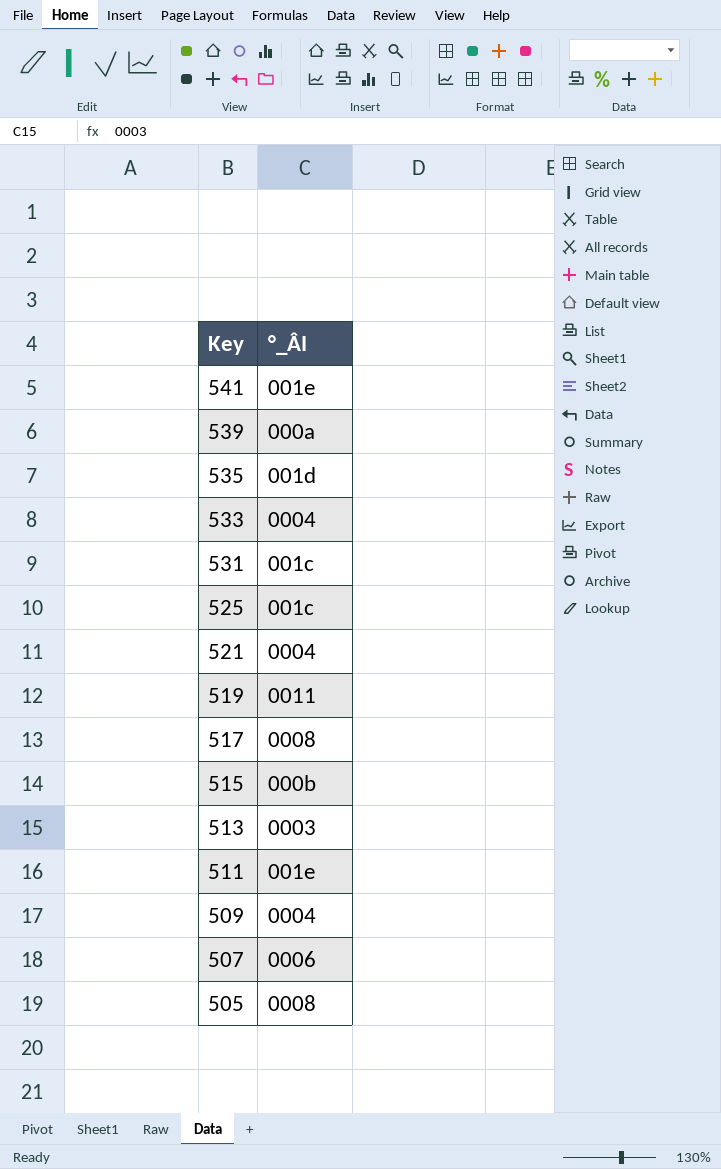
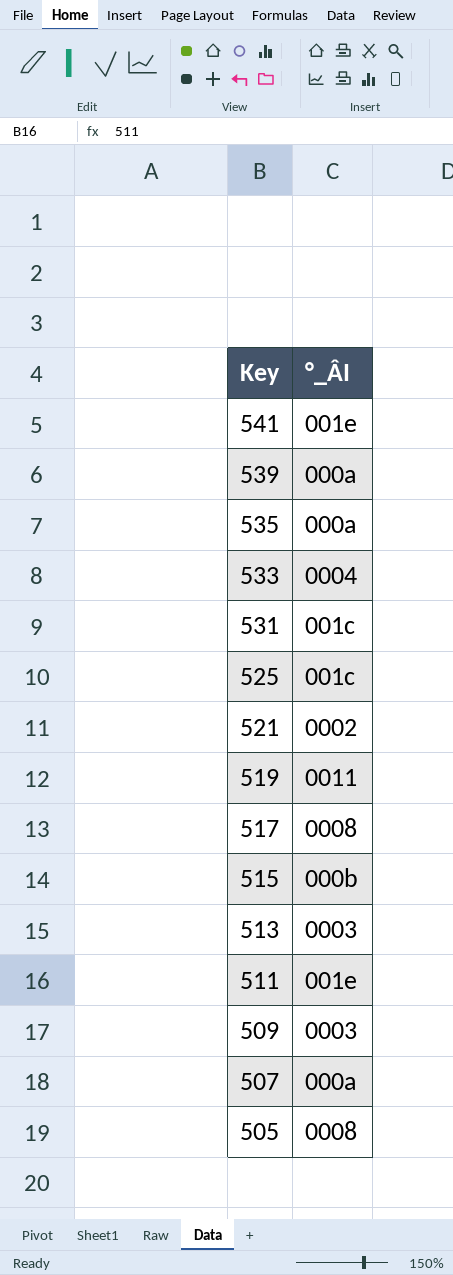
535 | °_ÂI: 001d -> 000a
521 | °_ÂI: 0004 -> 0002
509 | °_ÂI: 0004 -> 0003
507 | °_ÂI: 0006 -> 000a

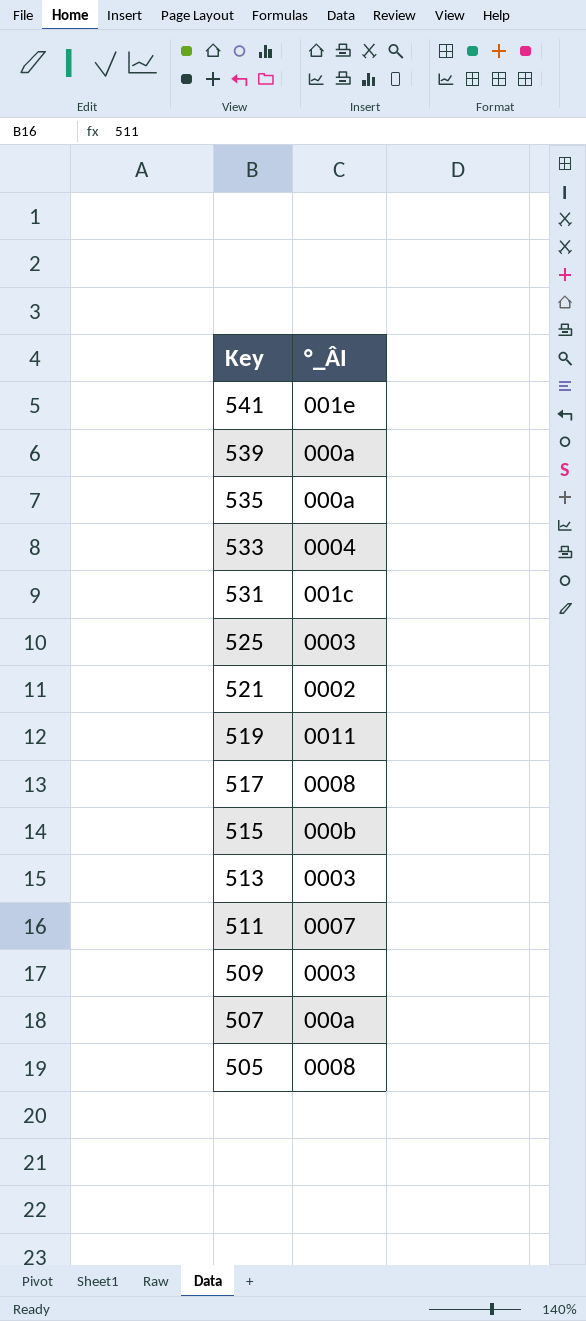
525 | °_ÂI: 001c -> 0003
511 | °_ÂI: 001e -> 0007

